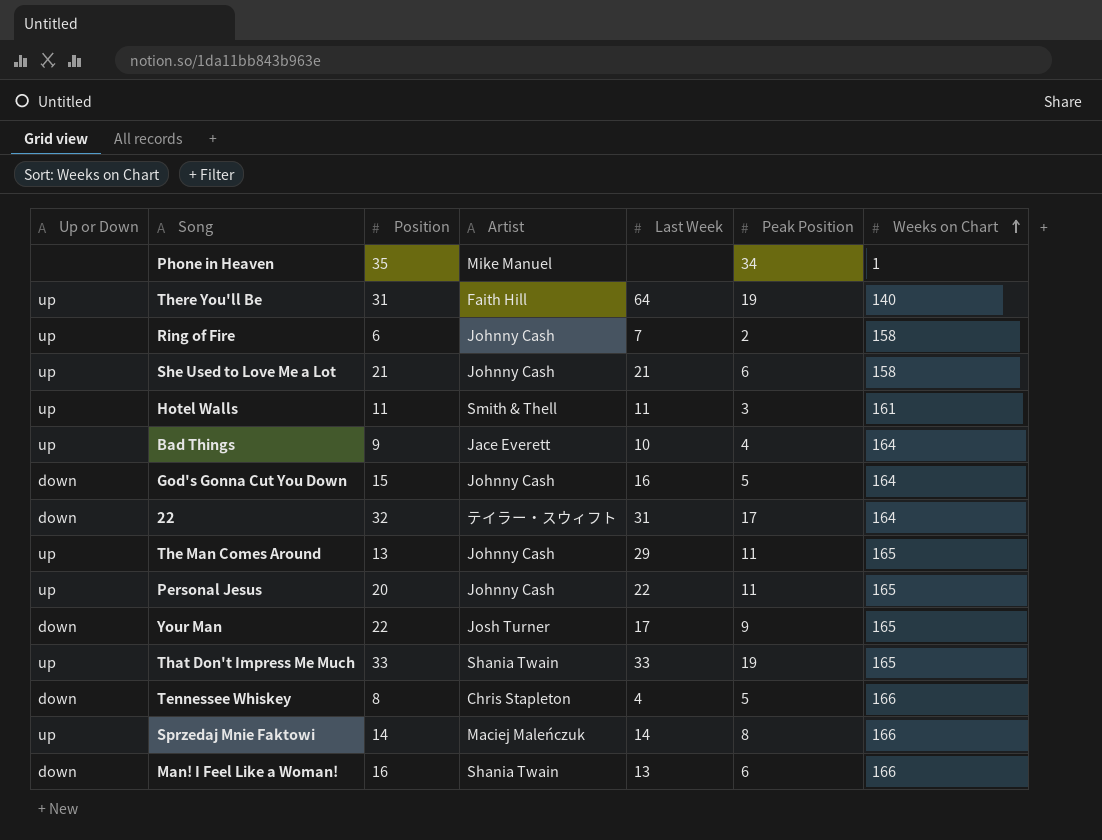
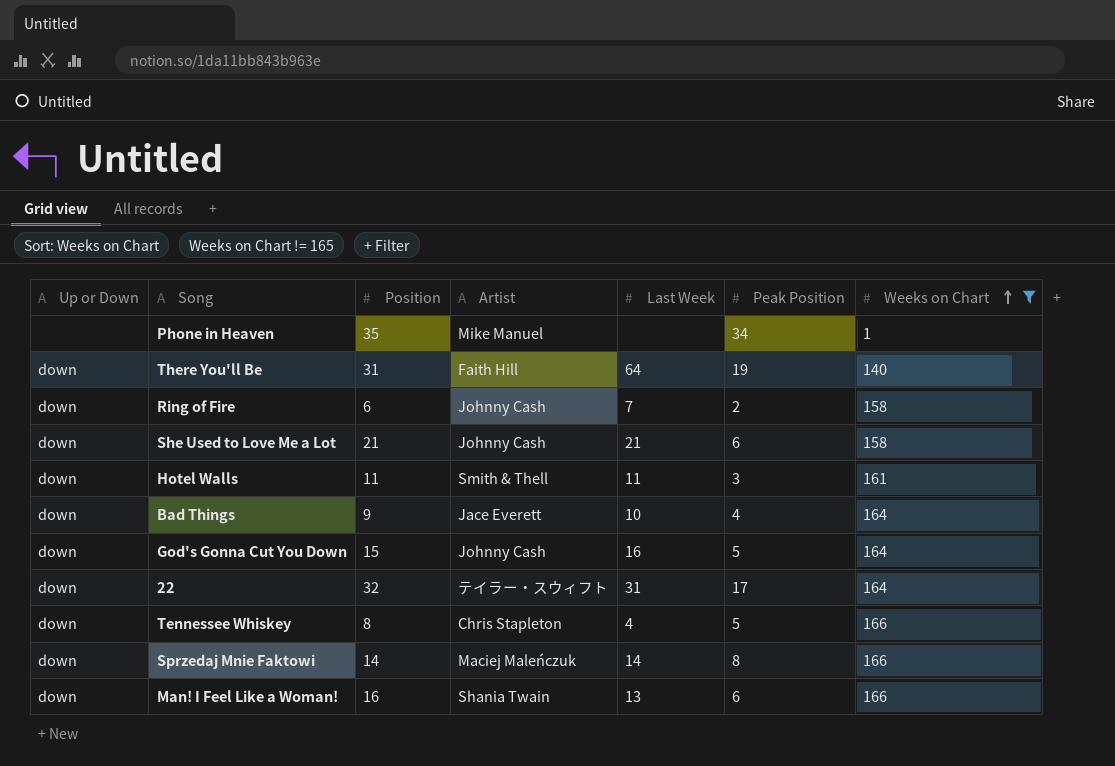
filter: none -> Weeks on Chart != 165
There You'll Be | Up or Down: up -> down
Ring of Fire | Up or Down: up -> down
She Used to Love Me a Lot | Up or Down: up -> down
Hotel Walls | Up or Down: up -> down
Bad Things | Up or Down: up -> down
Sprzedaj Mnie Faktowi | Up or Down: up -> down

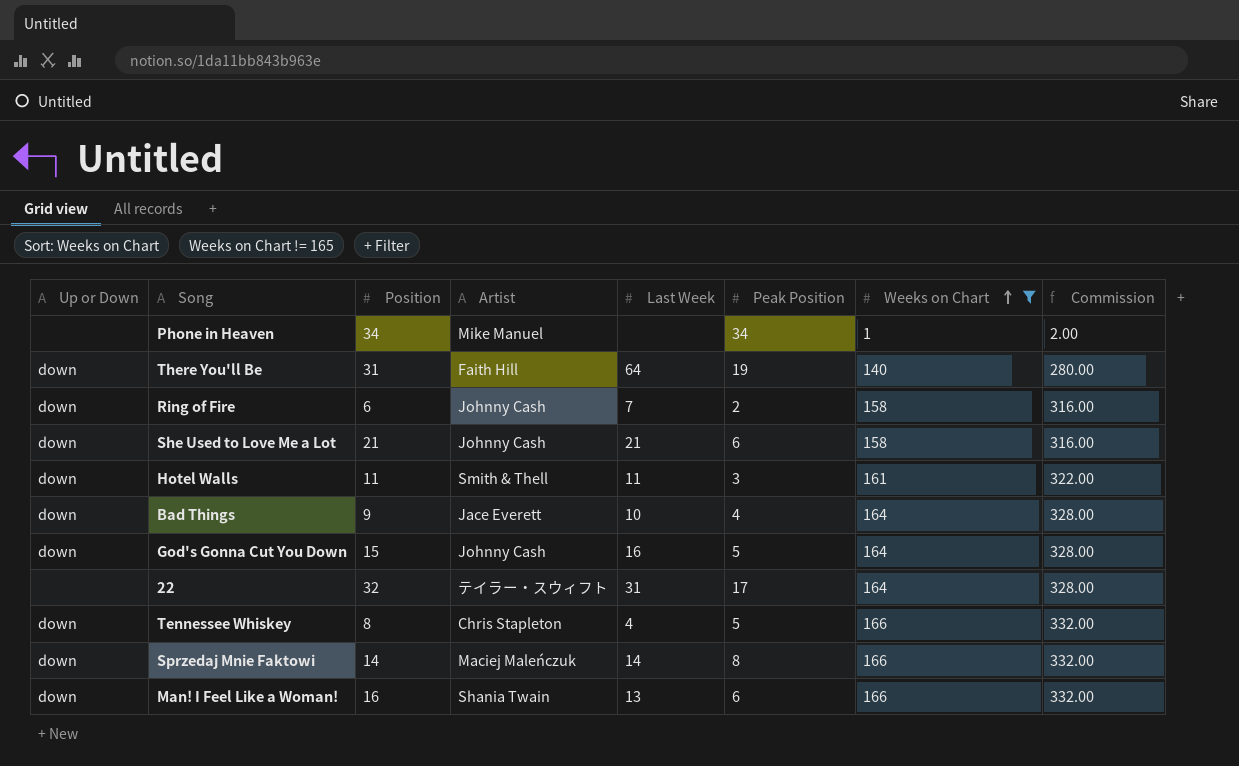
column Commission | formula: none -> [Weeks on Chart] * 2
Phone in Heaven | Position: 35 -> 34
22 | Up or Down: down -> none

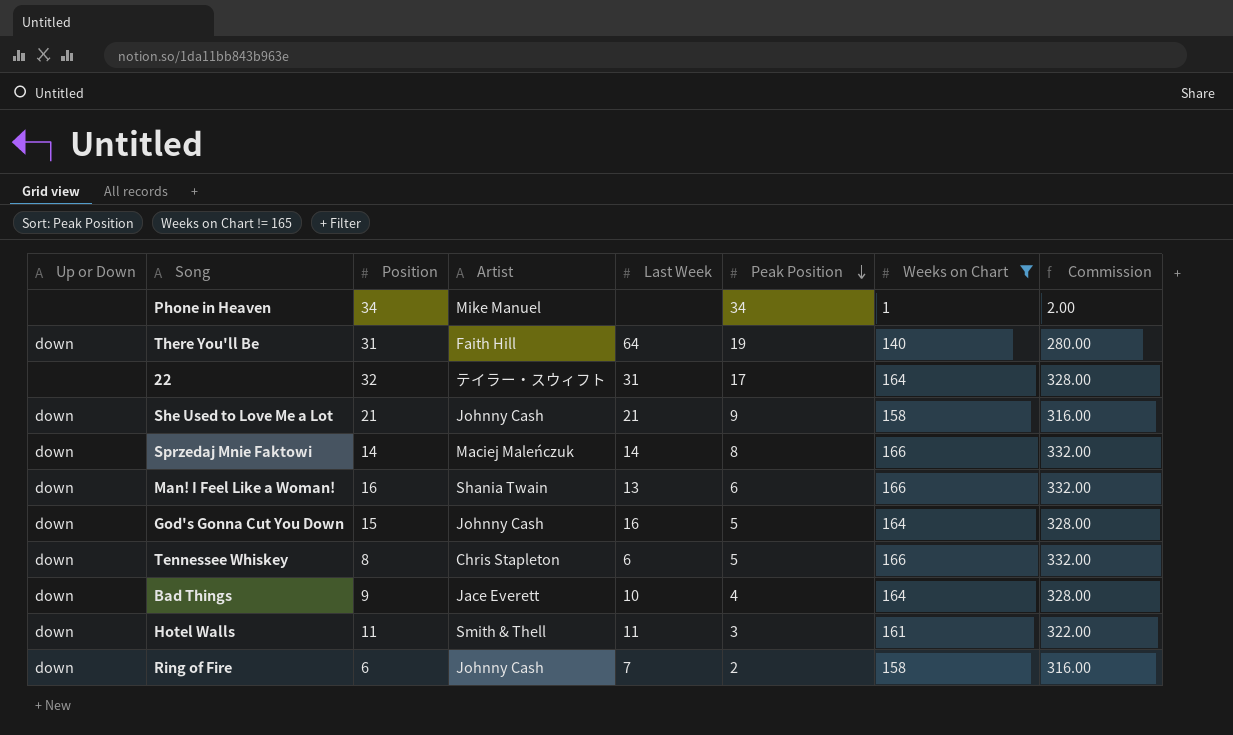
row order: Weeks on Chart ascending -> Peak Position descending
She Used to Love Me a Lot | Peak Position: 6 -> 9
Tennessee Whiskey | Last Week: 4 -> 6

